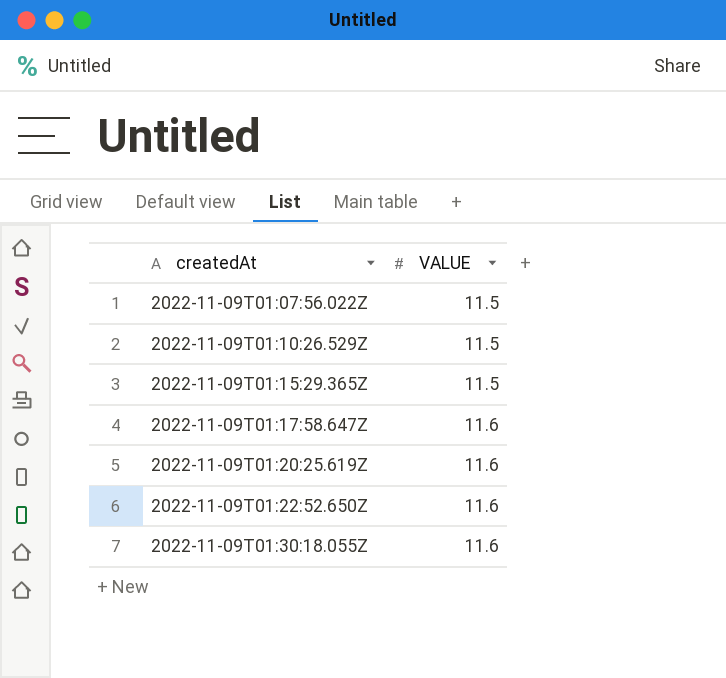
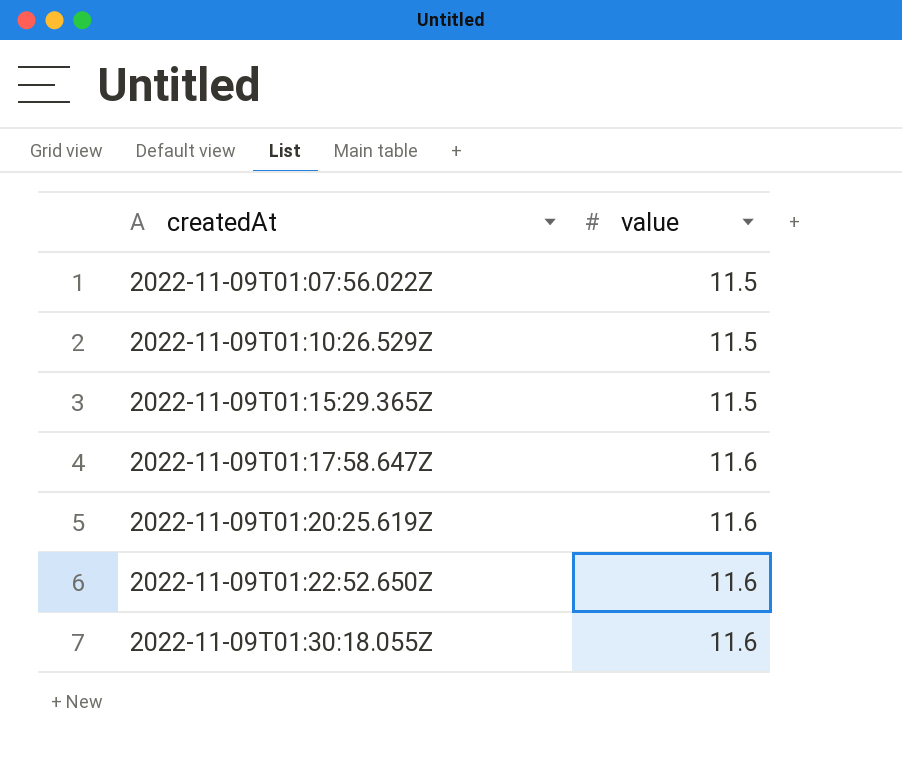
column name: VALUE -> value

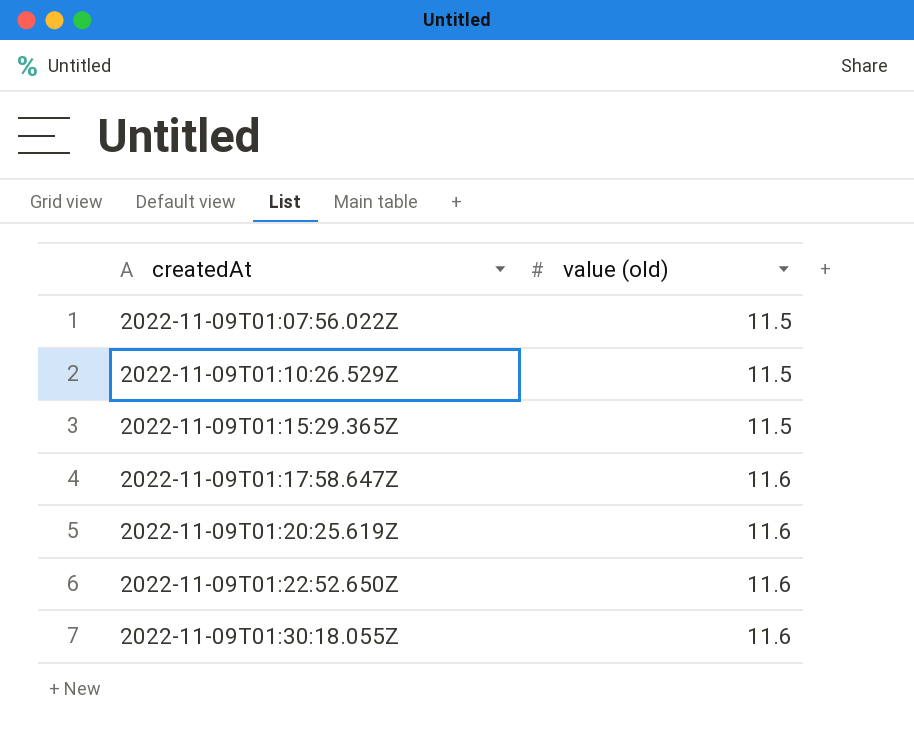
column name: value -> value (old)

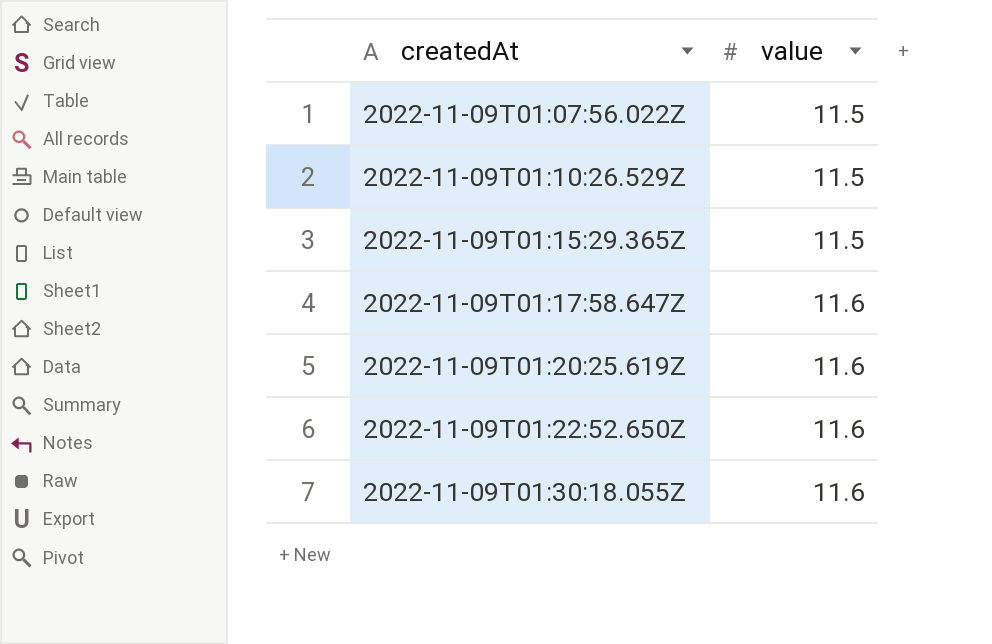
column name: value (old) -> value

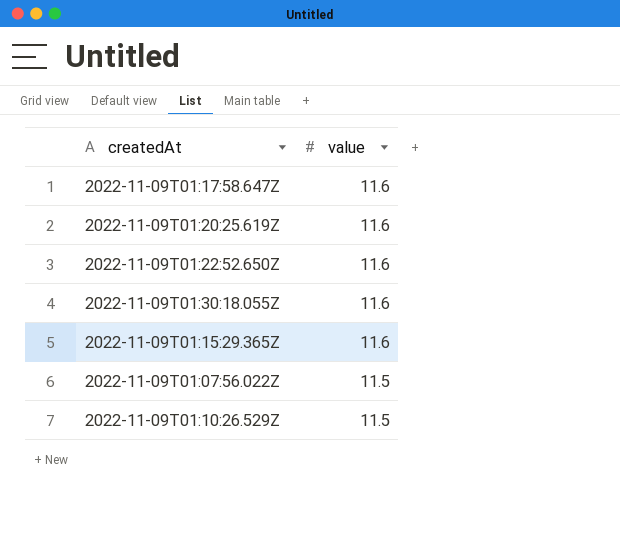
row order: createdAt ascending -> value descending
2022-11-09T01:15:29.365Z | value: 11.5 -> 11.6

